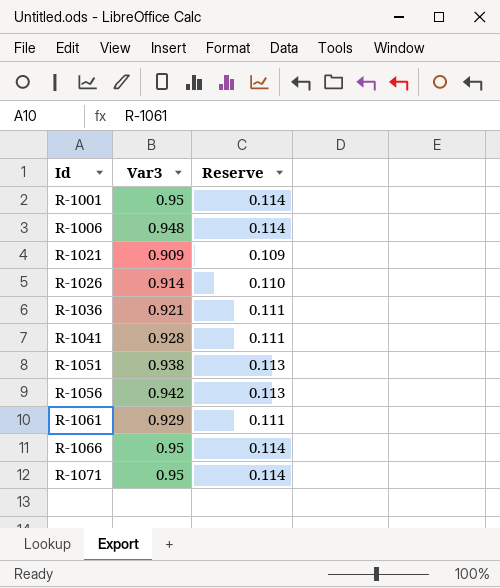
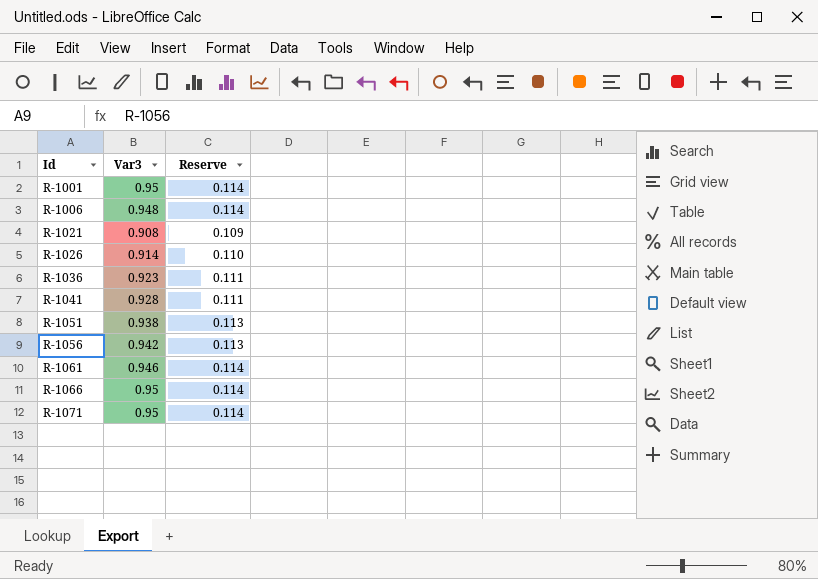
R-1021 | Var3: 0.909 -> 0.908
R-1036 | Var3: 0.921 -> 0.923
R-1061 | Var3: 0.929 -> 0.946
R-1061 | Reserve: 0.111 -> 0.114

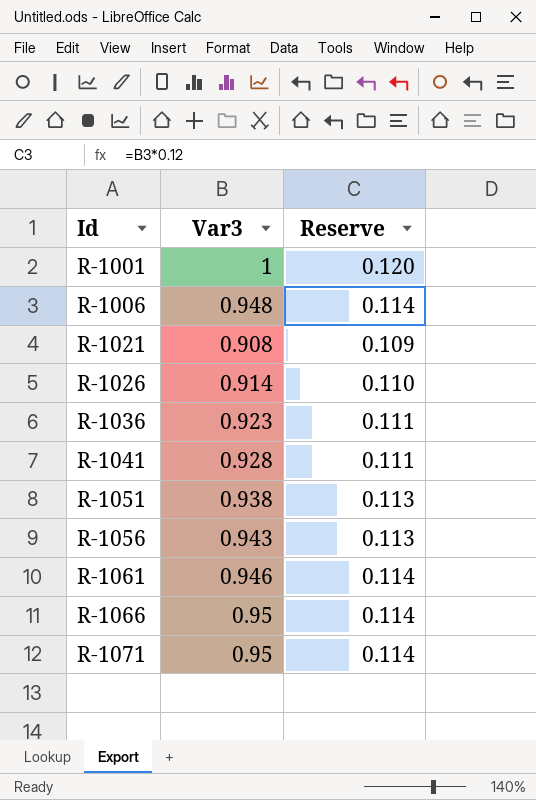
R-1001 | Var3: 0.95 -> 1
R-1001 | Reserve: 0.114 -> 0.120
R-1056 | Var3: 0.942 -> 0.943

